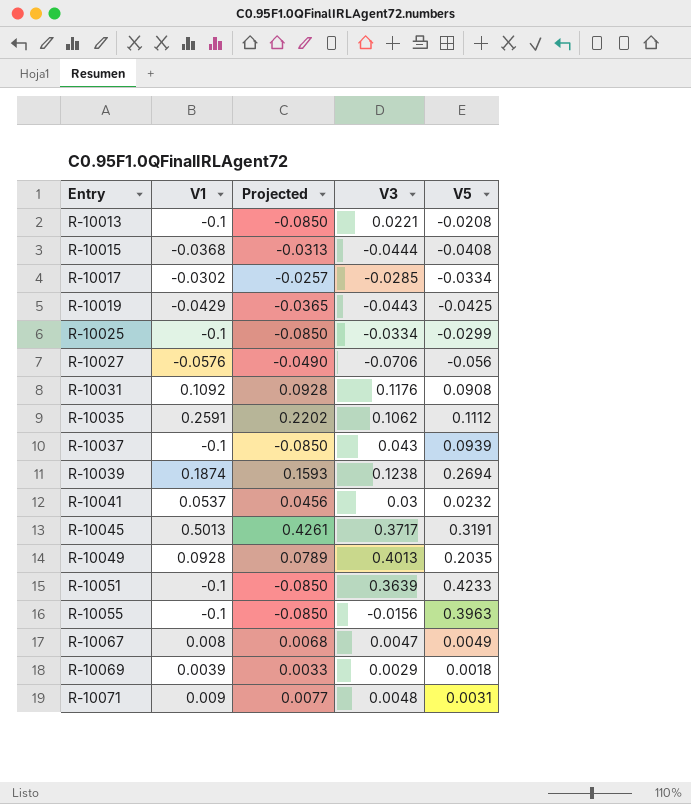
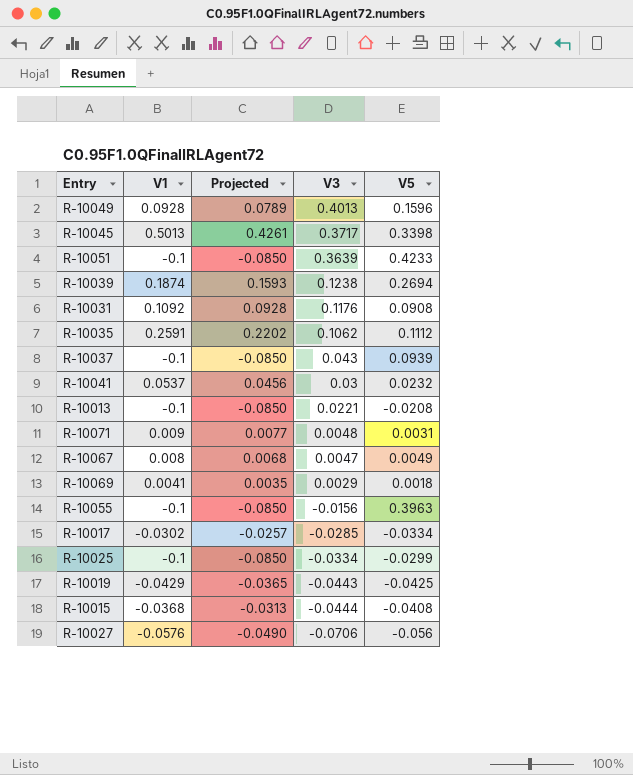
row order: Entry ascending -> V3 descending
R-10049 | V5: 0.2035 -> 0.1596
R-10045 | V5: 0.3191 -> 0.3398
R-10069 | V1: 0.0039 -> 0.0041
R-10069 | Projected: 0.0033 -> 0.0035

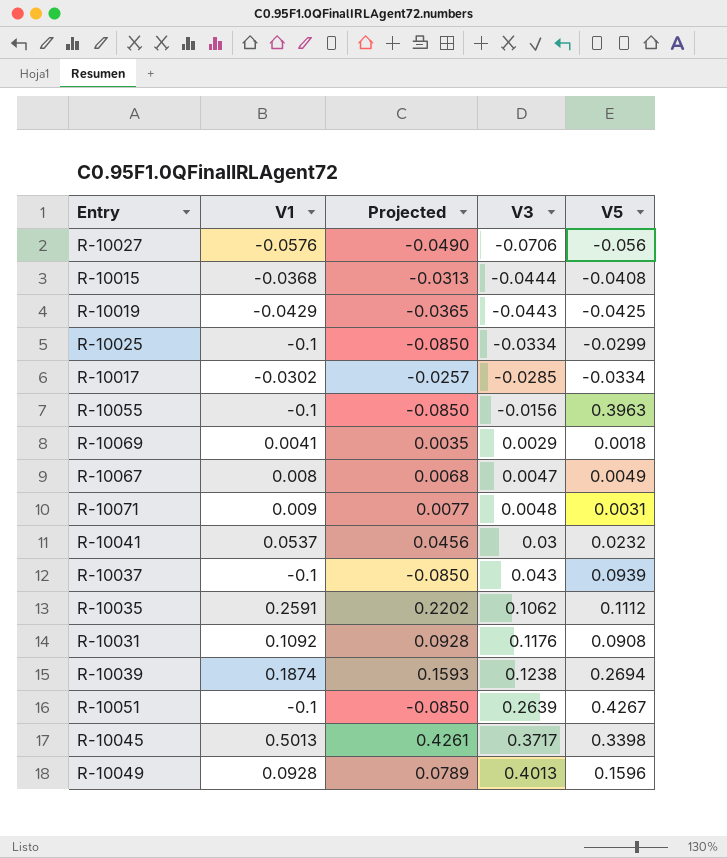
row order: V3 descending -> V3 ascending
row R-10013: -0.1 | -0.0850 | 0.0221 | -0.0208 -> none
R-10051 | V3: 0.3639 -> 0.2639
R-10051 | V5: 0.4233 -> 0.4267

